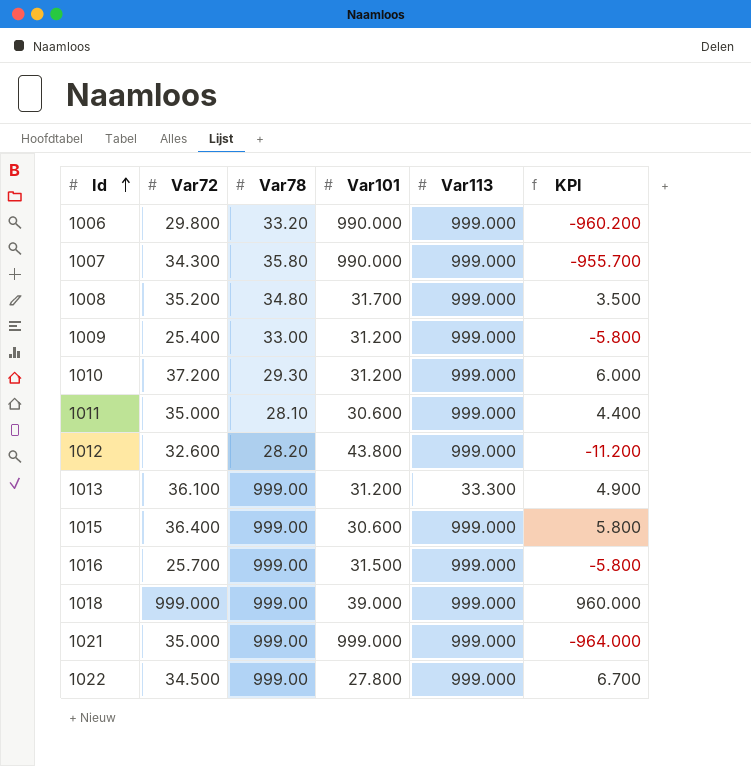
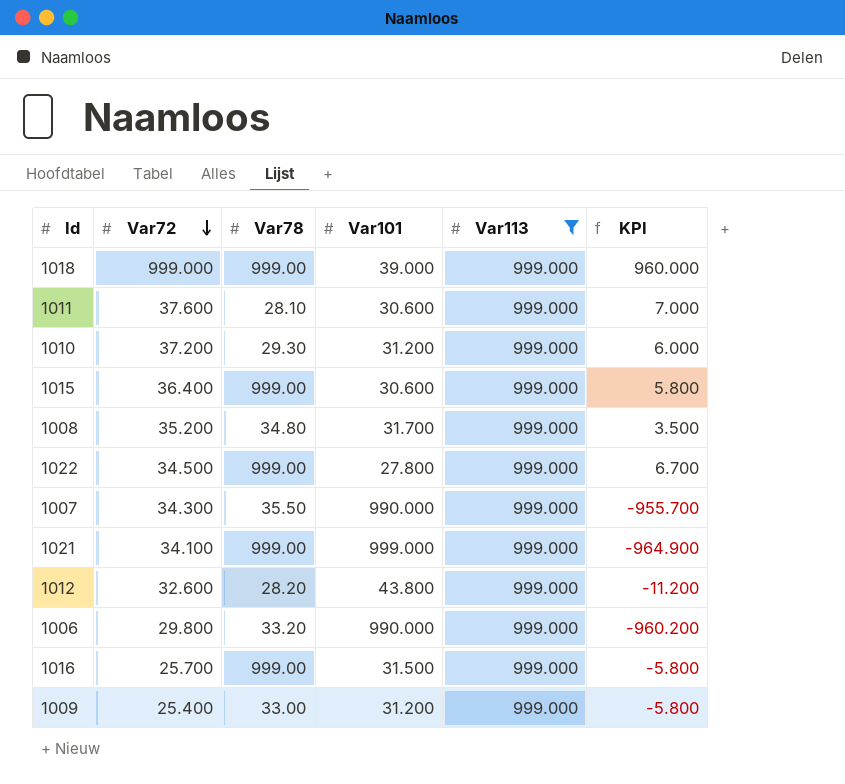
filter: none -> Var113 = 999.000
row order: Id ascending -> Var72 descending
1011 | Var72: 35.000 -> 37.600
1011 | KPI: 4.400 -> 7.000
1007 | Var78: 35.80 -> 35.50
1021 | Var72: 35.000 -> 34.100
1021 | KPI: -964.000 -> -964.900

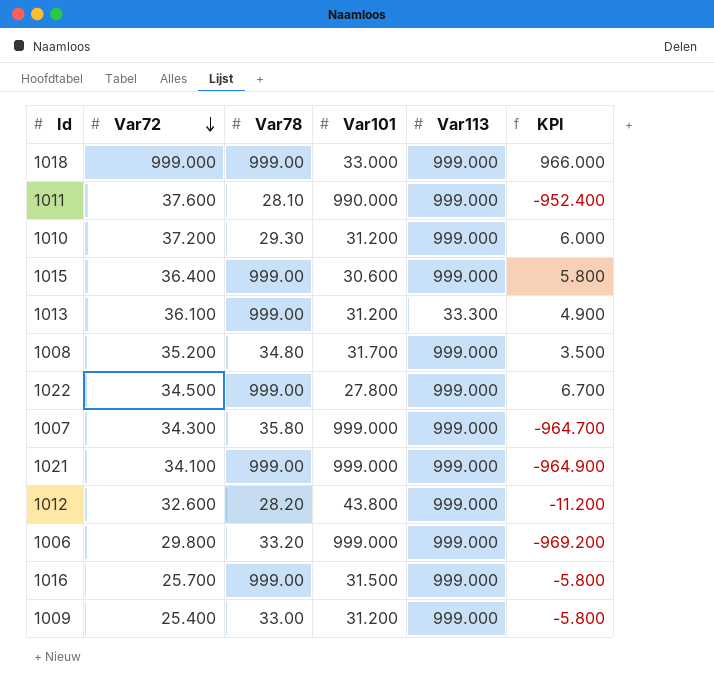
filter: Var113 = 999.000 -> none
1018 | Var101: 39.000 -> 33.000
1018 | KPI: 960.000 -> 966.000
1011 | Var101: 30.600 -> 990.000
1011 | KPI: 7.000 -> -952.400
1007 | Var78: 35.50 -> 35.80
1007 | Var101: 990.000 -> 999.000
1007 | KPI: -955.700 -> -964.700
1006 | Var101: 990.000 -> 999.000
1006 | KPI: -960.200 -> -969.200

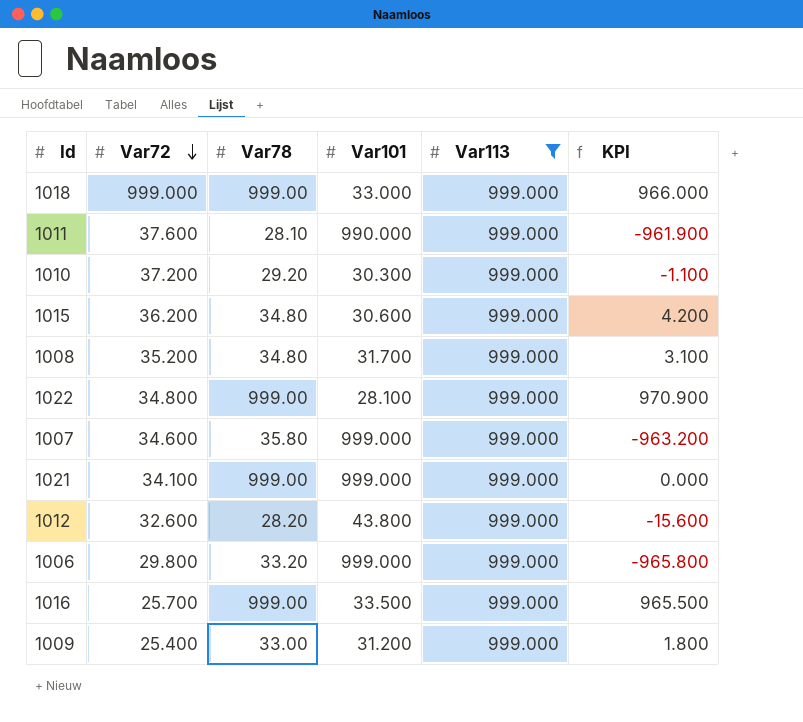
filter: none -> Var113 = 999.000
column KPI | formula: [Var72] - [Var101] -> [Var78] - [Var101]
1010 | Var78: 29.30 -> 29.20
1010 | Var101: 31.200 -> 30.300
1015 | Var72: 36.400 -> 36.200
1015 | Var78: 999.00 -> 34.80
1022 | Var72: 34.500 -> 34.800
1022 | Var101: 27.800 -> 28.100
1007 | Var72: 34.300 -> 34.600
1016 | Var101: 31.500 -> 33.500

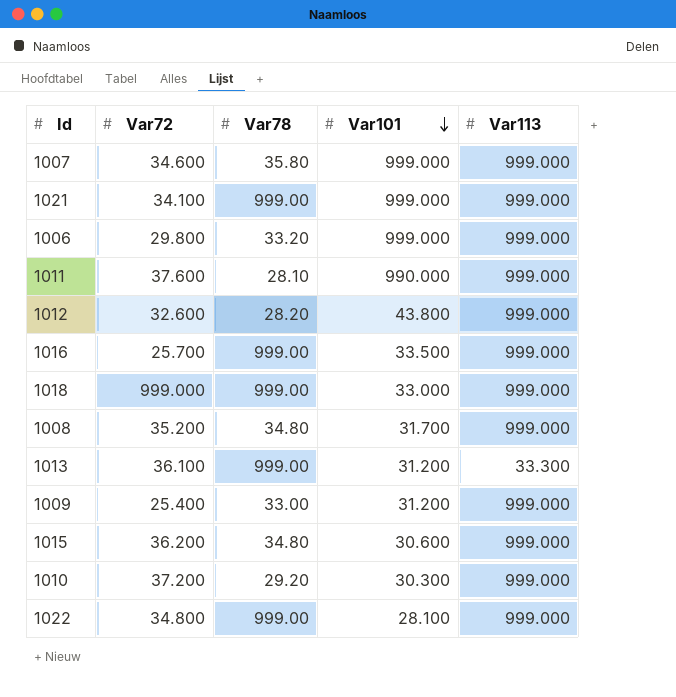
filter: Var113 = 999.000 -> none
row order: Var72 descending -> Var101 descending
column KPI | formula: [Var78] - [Var101] -> none

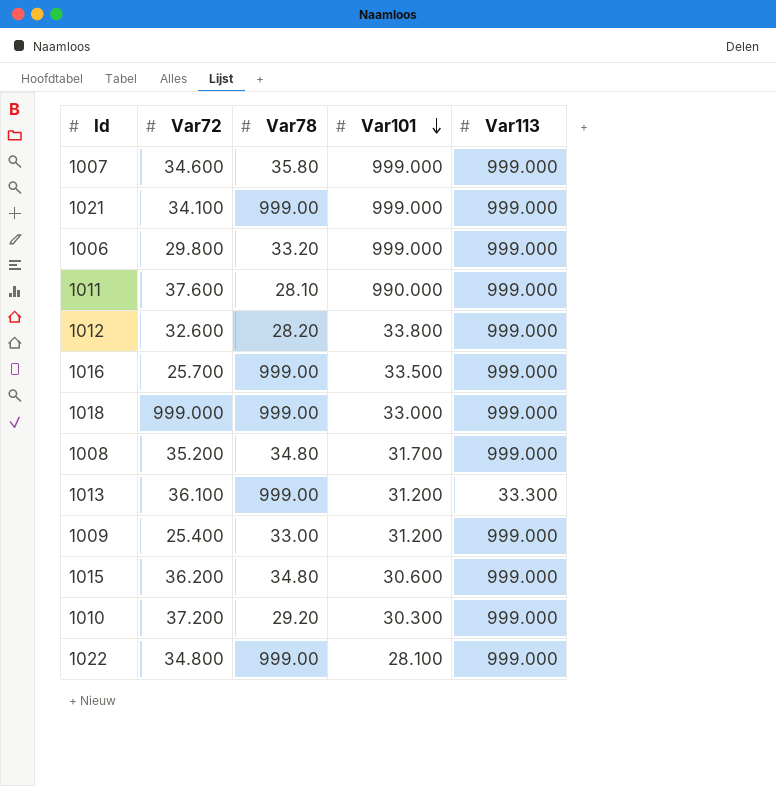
1012 | Var101: 43.800 -> 33.800

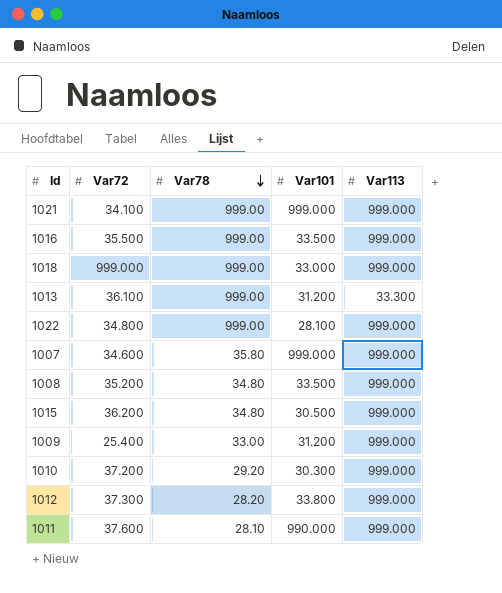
row order: Var101 descending -> Var78 descending
row 1006: 29.800 | 33.20 | 999.000 | 999.000 -> none
1016 | Var72: 25.700 -> 35.500
1008 | Var101: 31.700 -> 33.500
1015 | Var101: 30.600 -> 30.500
1012 | Var72: 32.600 -> 37.300

